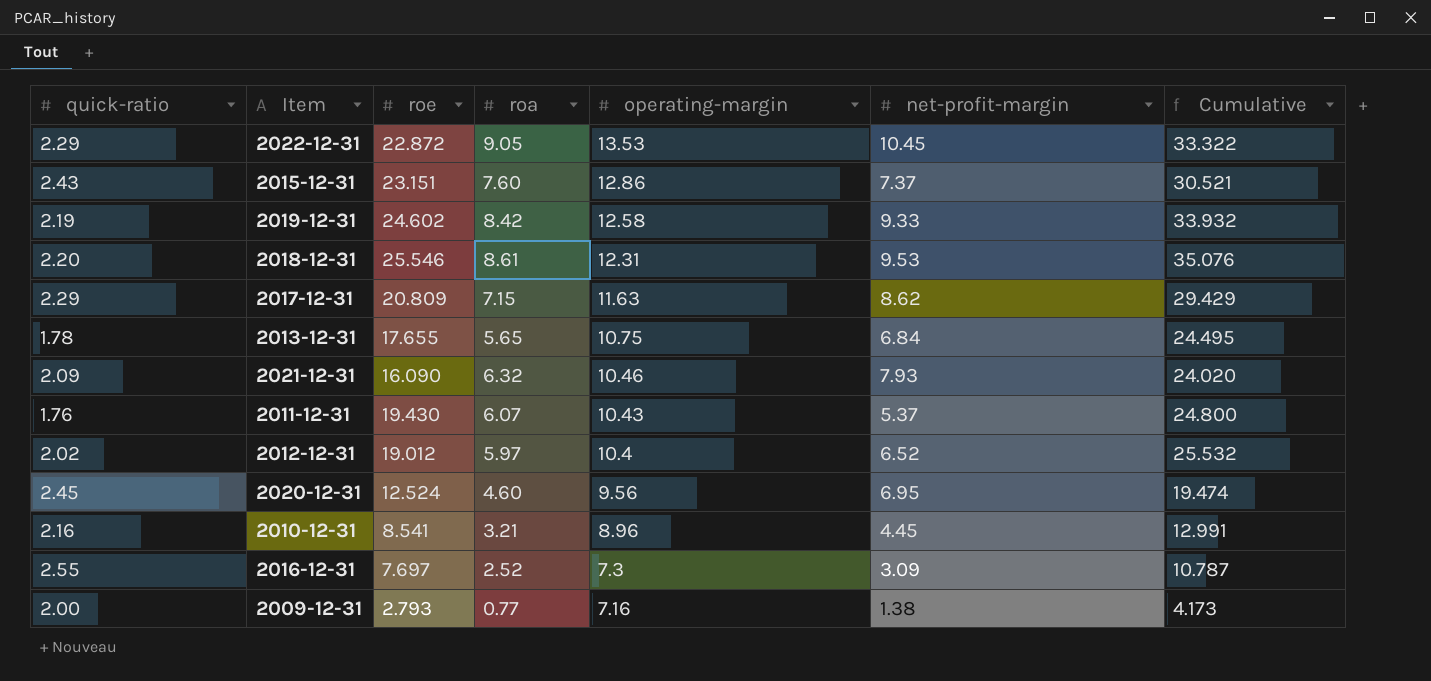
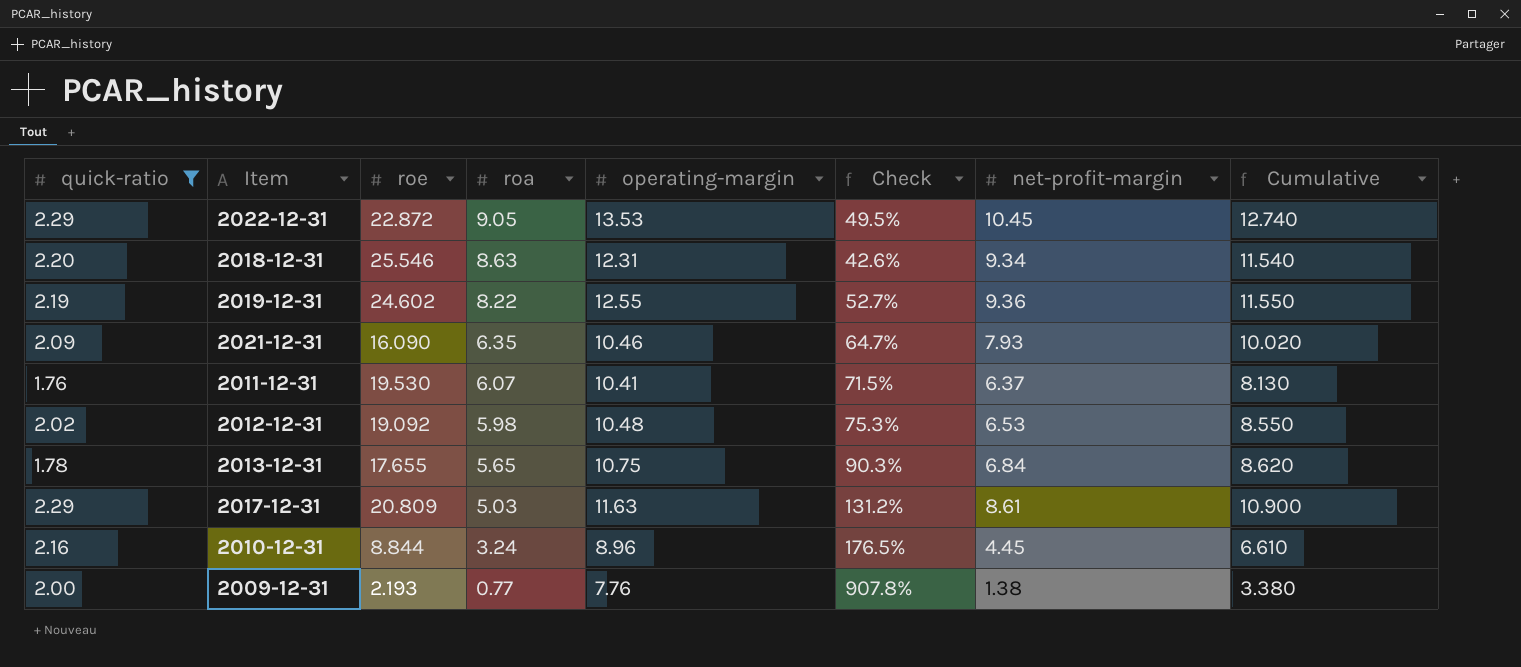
filter: none -> quick-ratio <= 2.29
row order: operating-margin descending -> roa descending
column Check | formula: none -> ([operating-margin] - [roa]) / [roa]
column Cumulative | formula: [roe] + [net-profit-margin] -> [quick-ratio] + [net-profit-margin]
2018-12-31 | roa: 8.61 -> 8.63
2018-12-31 | net-profit-margin: 9.53 -> 9.34
2019-12-31 | roa: 8.42 -> 8.22
2019-12-31 | operating-margin: 12.58 -> 12.55
2019-12-31 | net-profit-margin: 9.33 -> 9.36
2021-12-31 | roa: 6.32 -> 6.35
2011-12-31 | roe: 19.430 -> 19.530
2011-12-31 | operating-margin: 10.43 -> 10.41
2011-12-31 | net-profit-margin: 5.37 -> 6.37
2012-12-31 | roe: 19.012 -> 19.092
2012-12-31 | roa: 5.97 -> 5.98
2012-12-31 | operating-margin: 10.4 -> 10.48
2012-12-31 | net-profit-margin: 6.52 -> 6.53
2017-12-31 | roa: 7.15 -> 5.03
2017-12-31 | net-profit-margin: 8.62 -> 8.61
2010-12-31 | roe: 8.541 -> 8.844
2010-12-31 | roa: 3.21 -> 3.24
2009-12-31 | roe: 2.793 -> 2.193
2009-12-31 | operating-margin: 7.16 -> 7.76

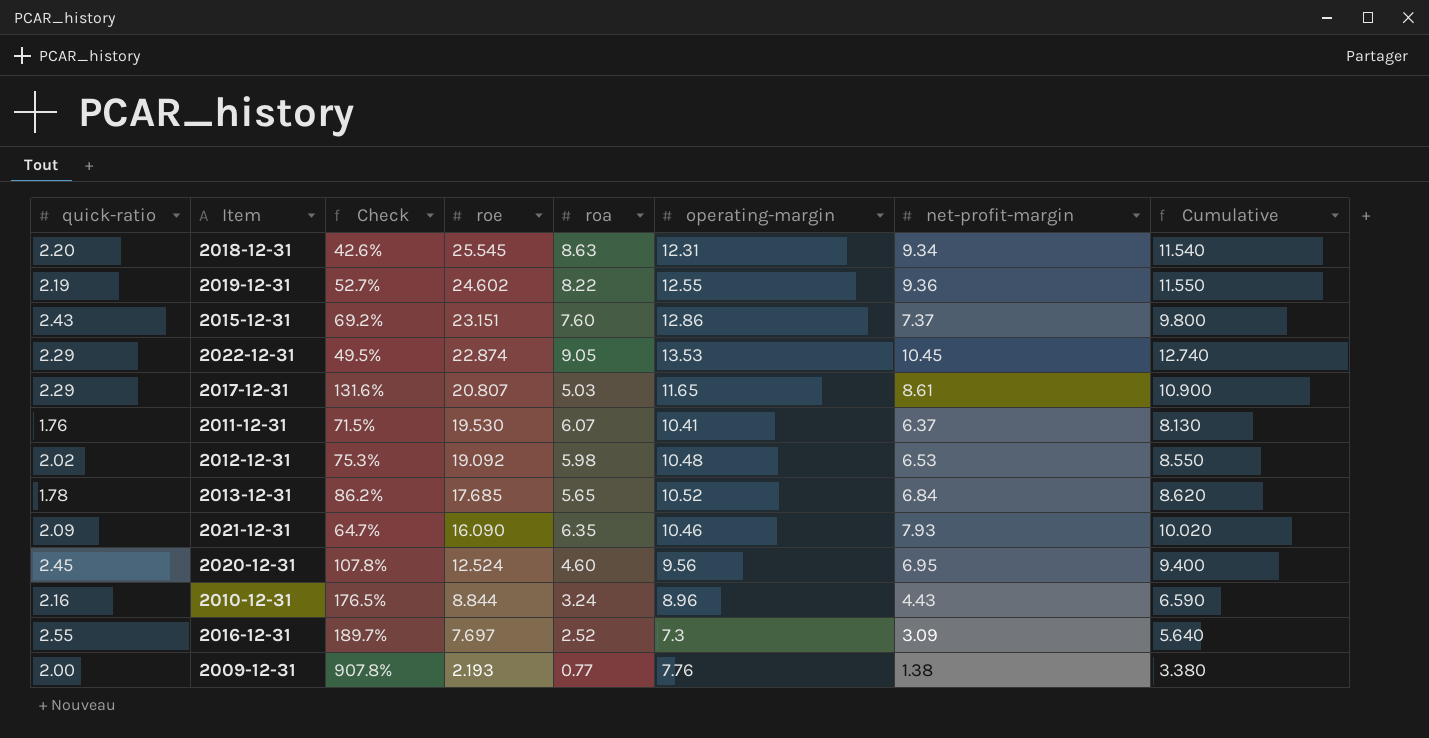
filter: quick-ratio <= 2.29 -> none
row order: roa descending -> roe descending
column Check | position: 6 -> 3
2018-12-31 | roe: 25.546 -> 25.545
2022-12-31 | roe: 22.872 -> 22.874
2017-12-31 | Check: 131.2% -> 131.6%
2017-12-31 | roe: 20.809 -> 20.807
2017-12-31 | operating-margin: 11.63 -> 11.65
2013-12-31 | Check: 90.3% -> 86.2%
2013-12-31 | roe: 17.655 -> 17.685
2013-12-31 | operating-margin: 10.75 -> 10.52
2010-12-31 | net-profit-margin: 4.45 -> 4.43
2010-12-31 | Cumulative: 6.610 -> 6.590

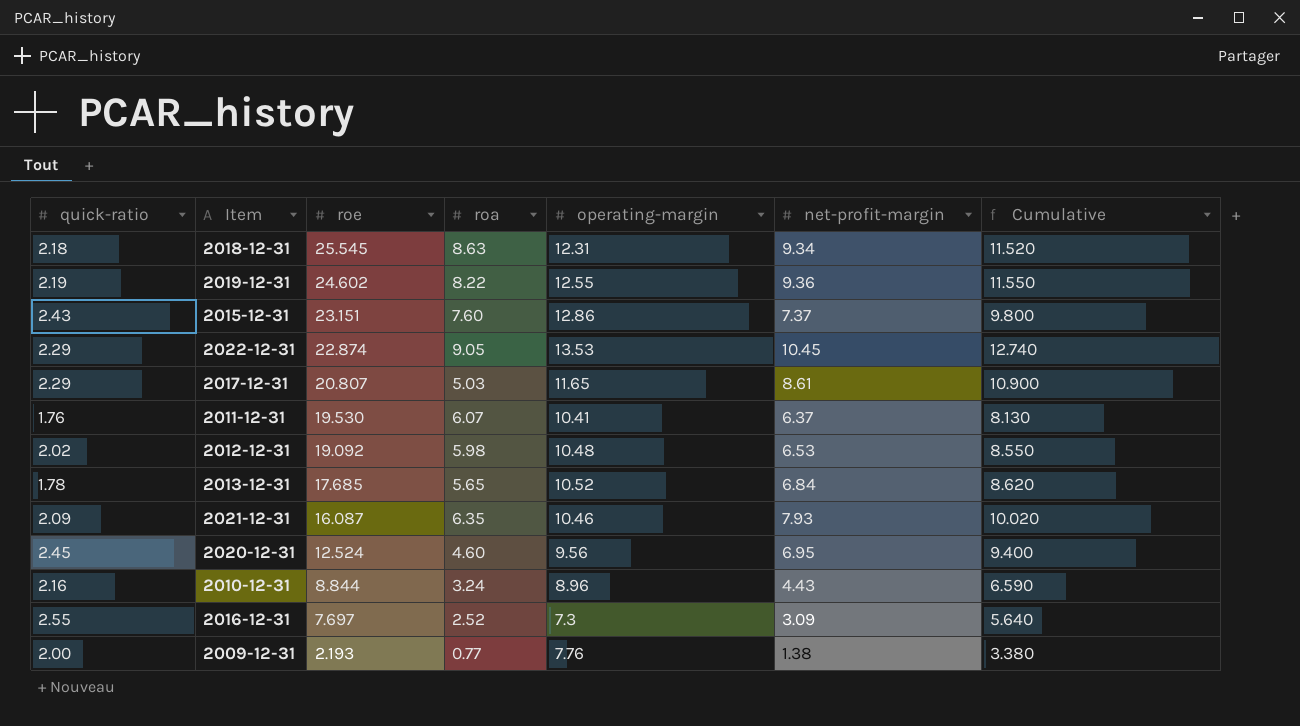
column Check | formula: ([operating-margin] - [roa]) / [roa] -> none
2018-12-31 | quick-ratio: 2.20 -> 2.18
2018-12-31 | Cumulative: 11.540 -> 11.520
2021-12-31 | roe: 16.090 -> 16.087

